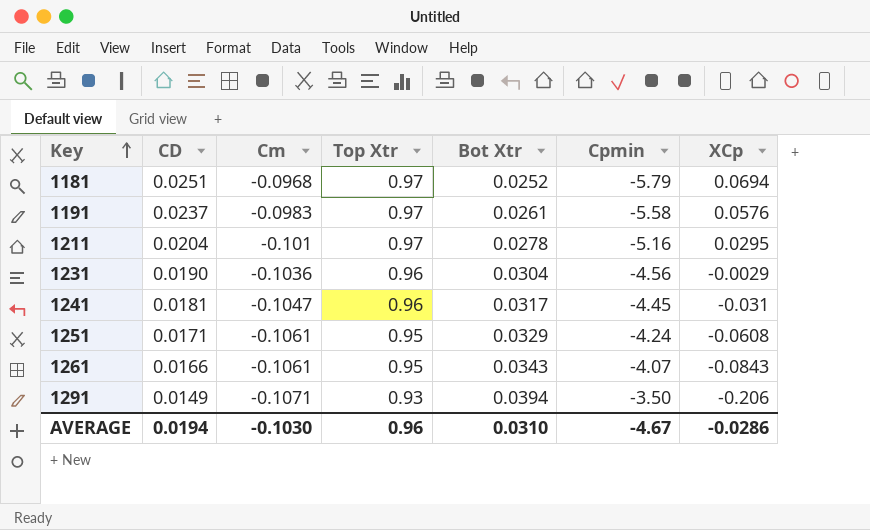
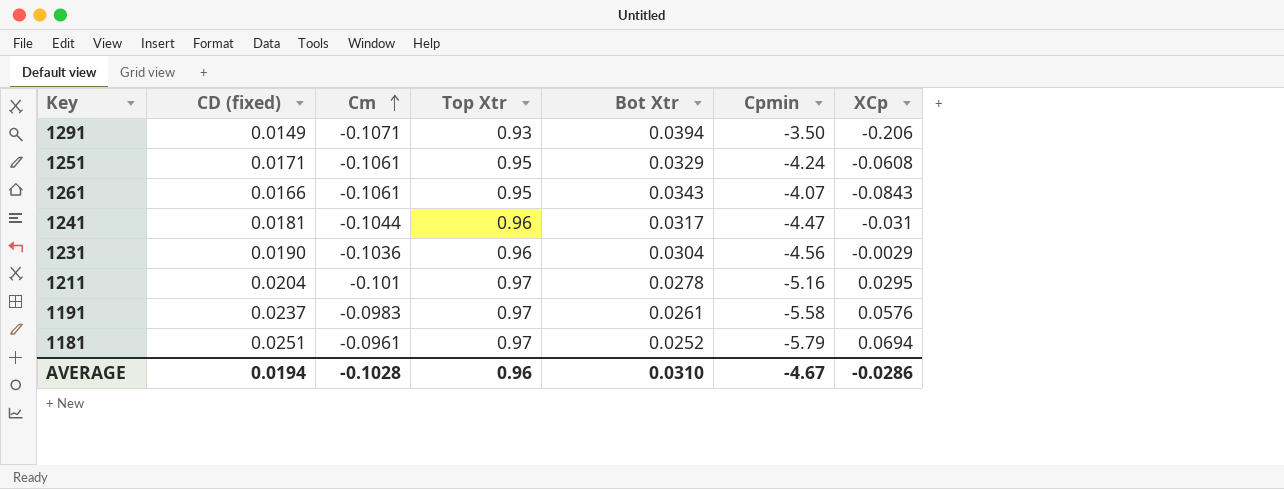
row order: Key ascending -> Cm ascending
column name: CD -> CD (fixed)
1241 | Cm: -0.1047 -> -0.1044
1241 | Cpmin: -4.45 -> -4.47
1181 | Cm: -0.0968 -> -0.0961
AVERAGE | Cm: -0.1030 -> -0.1028

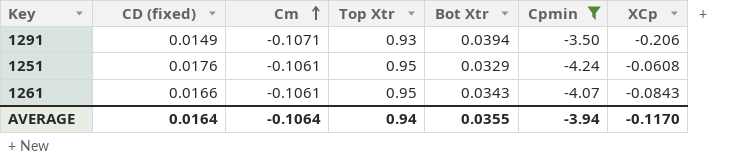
filter: none -> Cpmin >= -4.24
1251 | CD (fixed): 0.0171 -> 0.0176
AVERAGE | CD (fixed): 0.0194 -> 0.0164
AVERAGE | Cm: -0.1028 -> -0.1064
AVERAGE | Top Xtr: 0.96 -> 0.94
AVERAGE | Bot Xtr: 0.0310 -> 0.0355
AVERAGE | Cpmin: -4.67 -> -3.94
AVERAGE | XCp: -0.0286 -> -0.1170

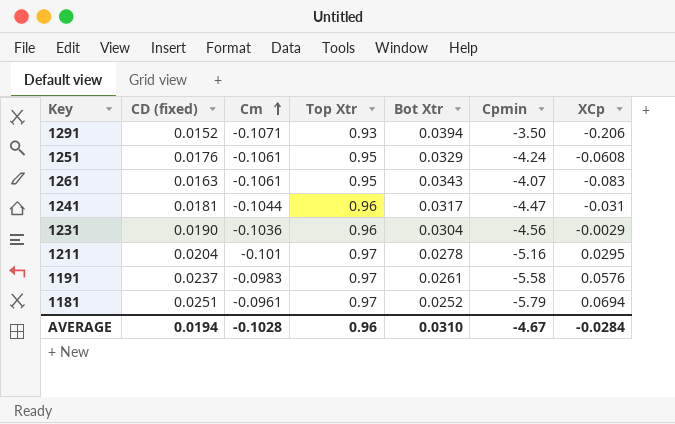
filter: Cpmin >= -4.24 -> none
1291 | CD (fixed): 0.0149 -> 0.0152
1261 | CD (fixed): 0.0166 -> 0.0163
1261 | XCp: -0.0843 -> -0.083
AVERAGE | CD (fixed): 0.0164 -> 0.0194
AVERAGE | Cm: -0.1064 -> -0.1028
AVERAGE | Top Xtr: 0.94 -> 0.96
AVERAGE | Bot Xtr: 0.0355 -> 0.0310
AVERAGE | Cpmin: -3.94 -> -4.67
AVERAGE | XCp: -0.1170 -> -0.0284

